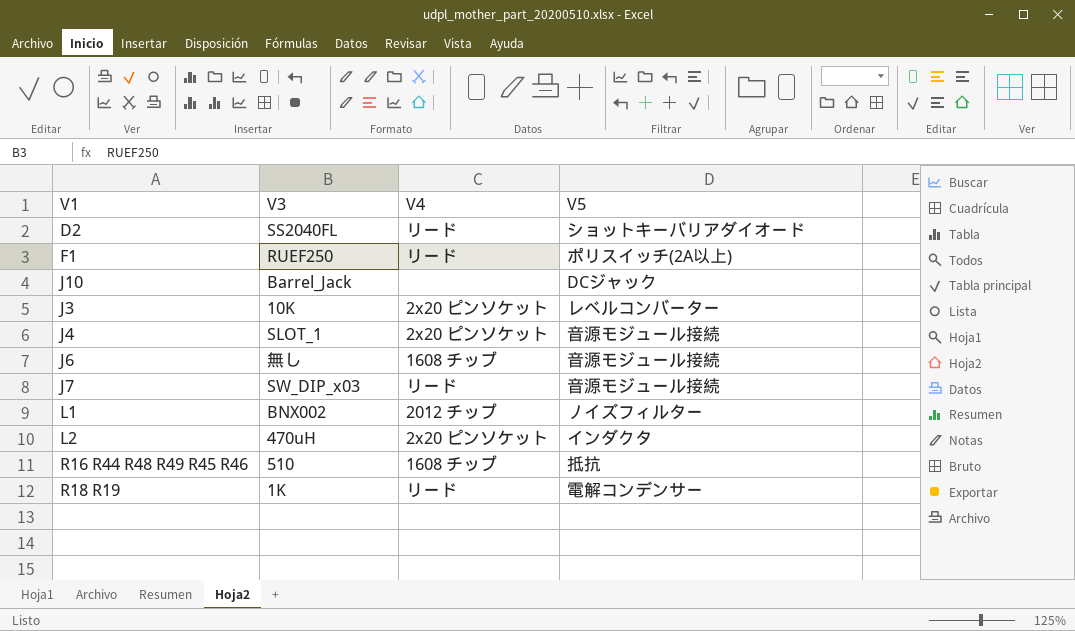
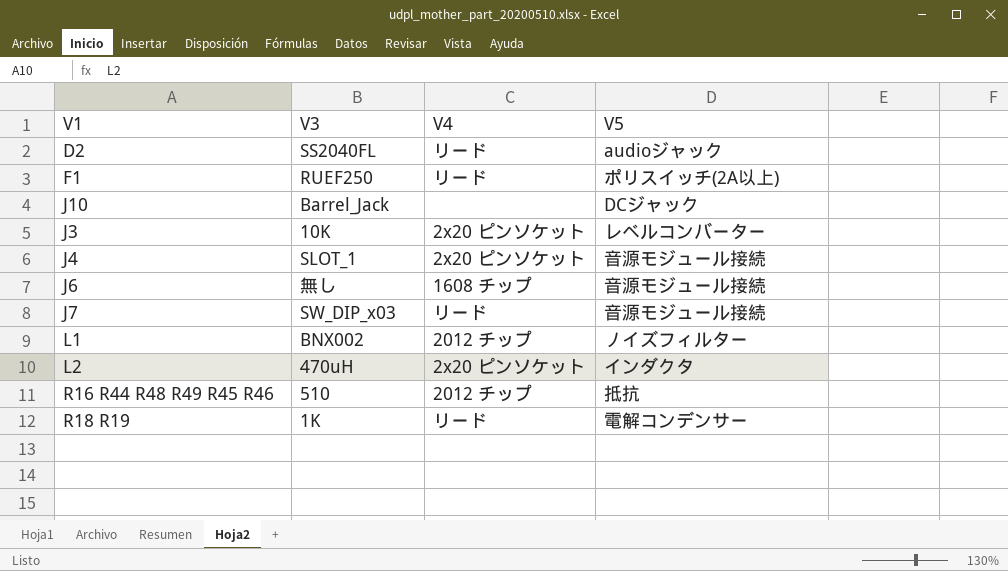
D2 | V5: ショットキーバリアダイオード -> audioジャック
R16 R44 R48 R49 R45 R46 | V4: 1608 チップ -> 2012 チップ

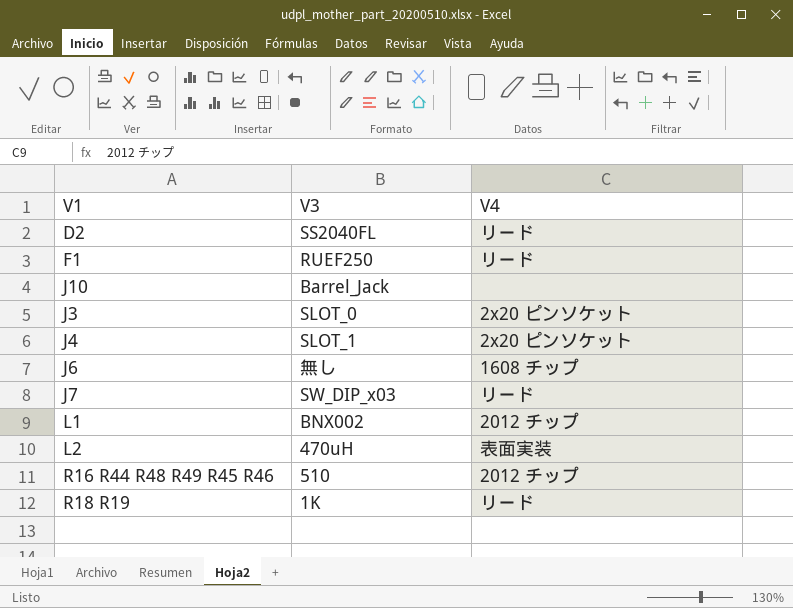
column V5 | position: 4 -> none
J3 | V3: 10K -> SLOT_0
L2 | V4: 2x20 ピンソケット -> 表面実装

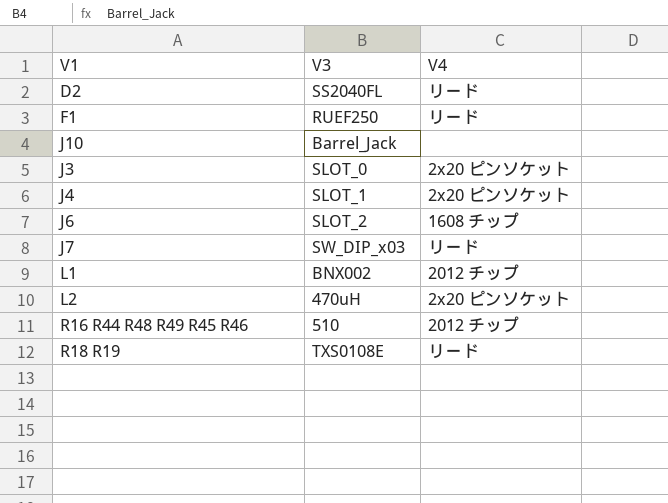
J6 | V3: 無し -> SLOT_2
L2 | V4: 表面実装 -> 2x20 ピンソケット
R18 R19 | V3: 1K -> TXS0108E

